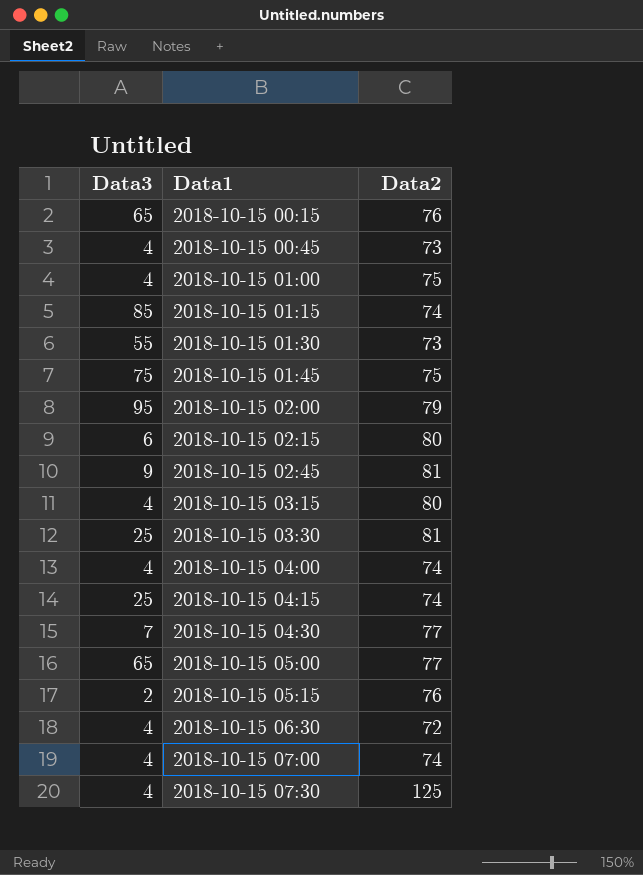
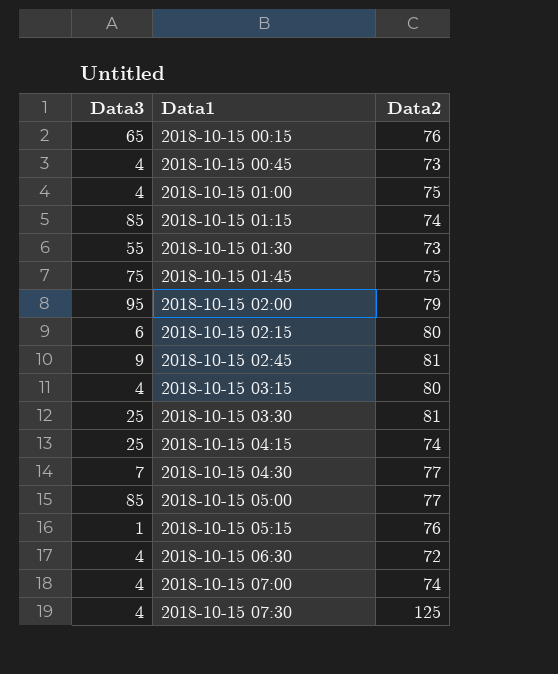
row 2018-10-15 04:00: 4 | 74 -> none
2018-10-15 05:00 | Data3: 65 -> 85
2018-10-15 05:15 | Data3: 2 -> 1

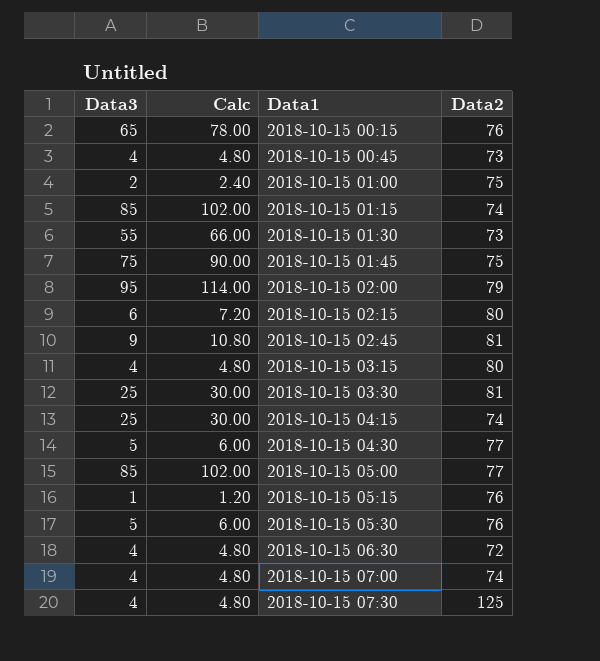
column Calc | formula: none -> [Data3] * 1.2
2018-10-15 01:00 | Data3: 4 -> 2
2018-10-15 04:30 | Data3: 7 -> 5
row 2018-10-15 05:30: none -> 5 | 6.00 | 76

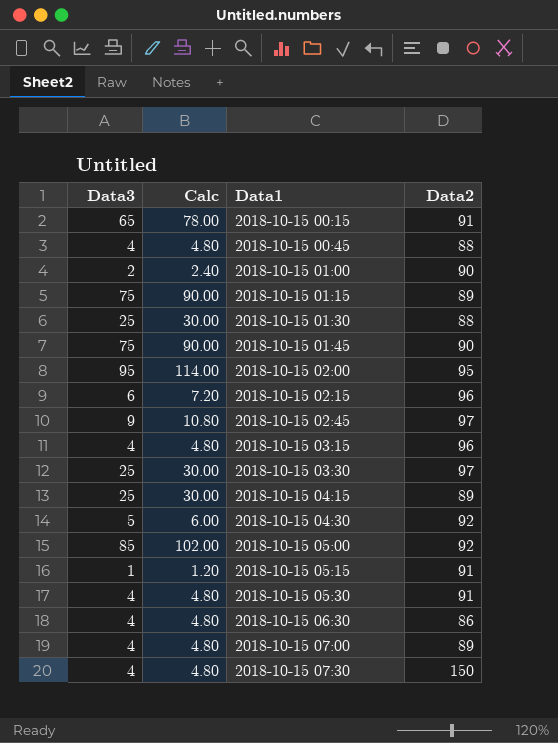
2018-10-15 00:15 | Data2: 76 -> 91
2018-10-15 00:45 | Data2: 73 -> 88
2018-10-15 01:00 | Data2: 75 -> 90
2018-10-15 01:15 | Data3: 85 -> 75
2018-10-15 01:15 | Calc: 102.00 -> 90.00
2018-10-15 01:15 | Data2: 74 -> 89
2018-10-15 01:30 | Data3: 55 -> 25
2018-10-15 01:30 | Calc: 66.00 -> 30.00
2018-10-15 01:30 | Data2: 73 -> 88
2018-10-15 01:45 | Data2: 75 -> 90
2018-10-15 02:00 | Data2: 79 -> 95
2018-10-15 02:15 | Data2: 80 -> 96
2018-10-15 02:45 | Data2: 81 -> 97
2018-10-15 03:15 | Data2: 80 -> 96
2018-10-15 03:30 | Data2: 81 -> 97
2018-10-15 04:15 | Data2: 74 -> 89
2018-10-15 04:30 | Data2: 77 -> 92
2018-10-15 05:00 | Data2: 77 -> 92
2018-10-15 05:15 | Data2: 76 -> 91
2018-10-15 05:30 | Data3: 5 -> 4
2018-10-15 05:30 | Calc: 6.00 -> 4.80
2018-10-15 05:30 | Data2: 76 -> 91
2018-10-15 06:30 | Data2: 72 -> 86
2018-10-15 07:00 | Data2: 74 -> 89
2018-10-15 07:30 | Data2: 125 -> 150

